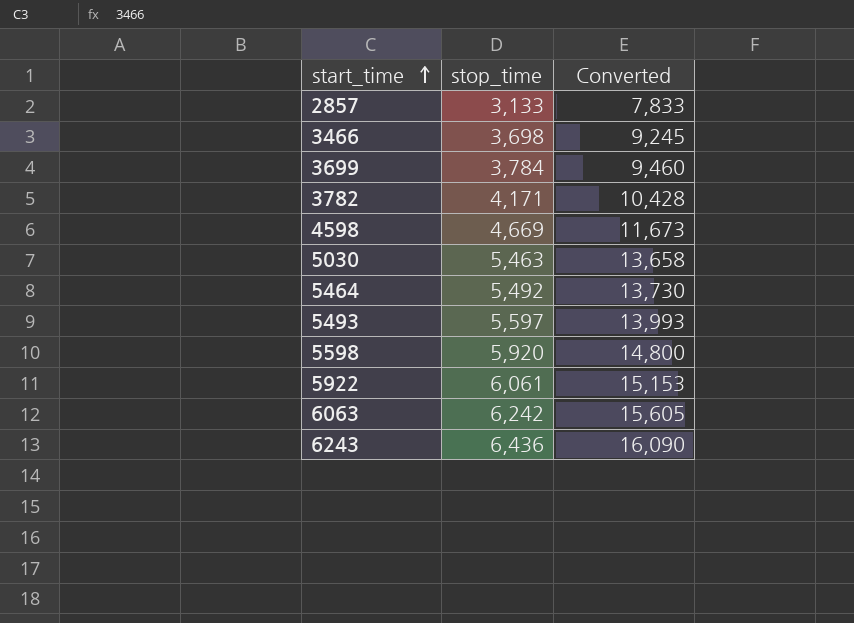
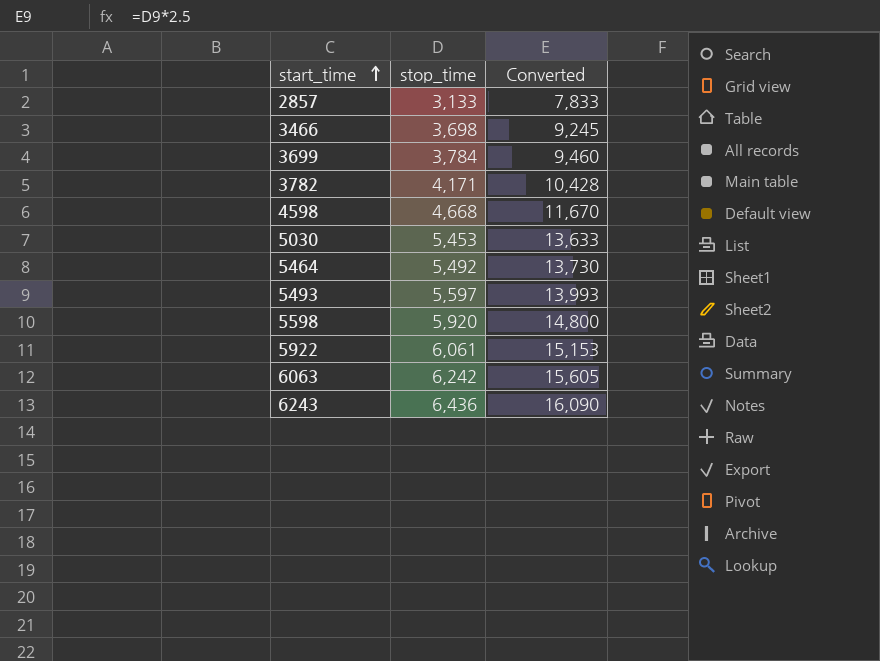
4598 | stop_time: 4,669 -> 4,668
4598 | Converted: 11,673 -> 11,670
5030 | stop_time: 5,463 -> 5,453
5030 | Converted: 13,658 -> 13,633

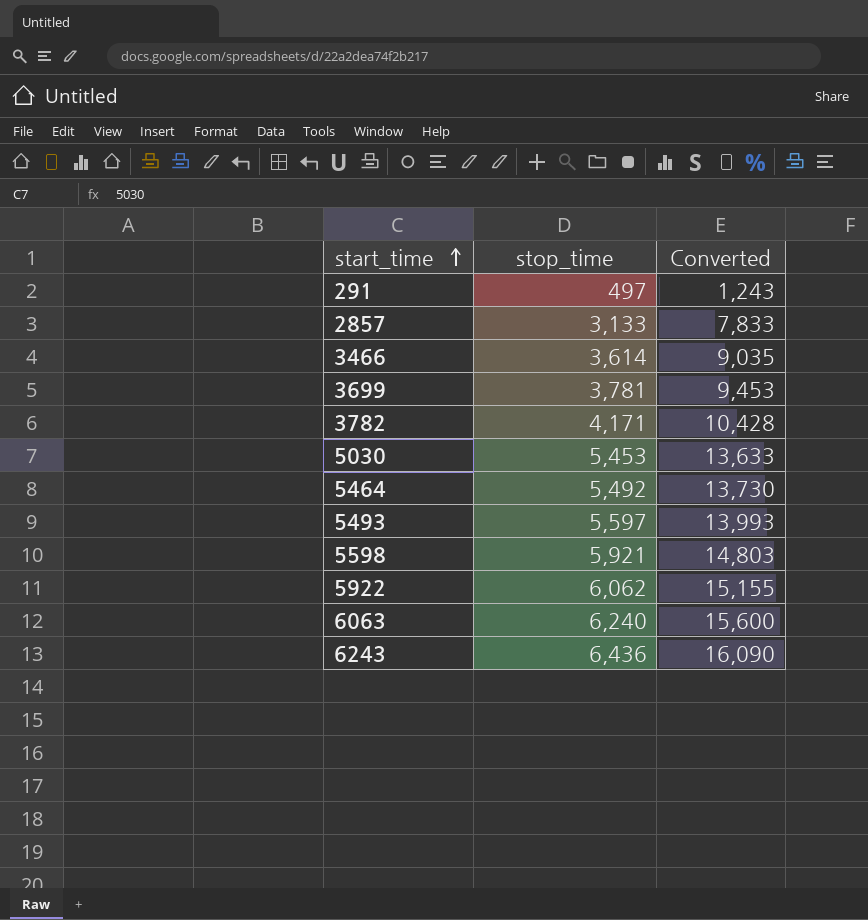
row 4598: 4,668 | 11,670 -> none
row 291: none -> 497 | 1,243
3466 | stop_time: 3,698 -> 3,614
3466 | Converted: 9,245 -> 9,035
3699 | stop_time: 3,784 -> 3,781
3699 | Converted: 9,460 -> 9,453
5598 | stop_time: 5,920 -> 5,921
5598 | Converted: 14,800 -> 14,803
5922 | stop_time: 6,061 -> 6,062
5922 | Converted: 15,153 -> 15,155
6063 | stop_time: 6,242 -> 6,240
6063 | Converted: 15,605 -> 15,600

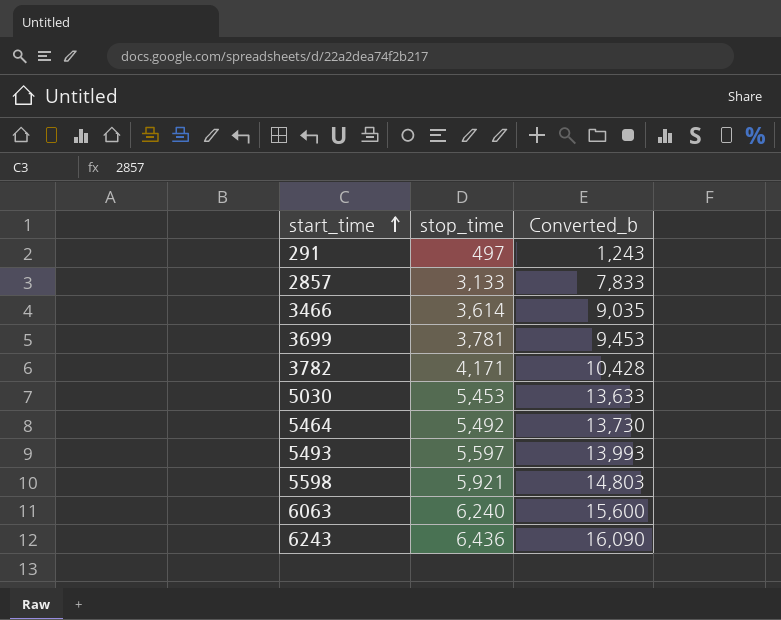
column name: Converted -> Converted_b
row 5922: 6,062 | 15,155 -> none

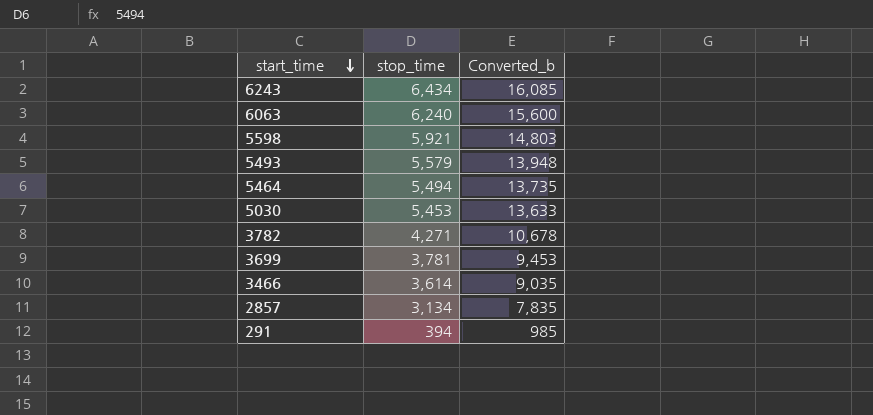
row order: start_time ascending -> start_time descending
6243 | stop_time: 6,436 -> 6,434
6243 | Converted_b: 16,090 -> 16,085
5493 | stop_time: 5,597 -> 5,579
5493 | Converted_b: 13,993 -> 13,948
5464 | stop_time: 5,492 -> 5,494
5464 | Converted_b: 13,730 -> 13,735
3782 | stop_time: 4,171 -> 4,271
3782 | Converted_b: 10,428 -> 10,678
2857 | stop_time: 3,133 -> 3,134
2857 | Converted_b: 7,833 -> 7,835
291 | stop_time: 497 -> 394
291 | Converted_b: 1,243 -> 985

